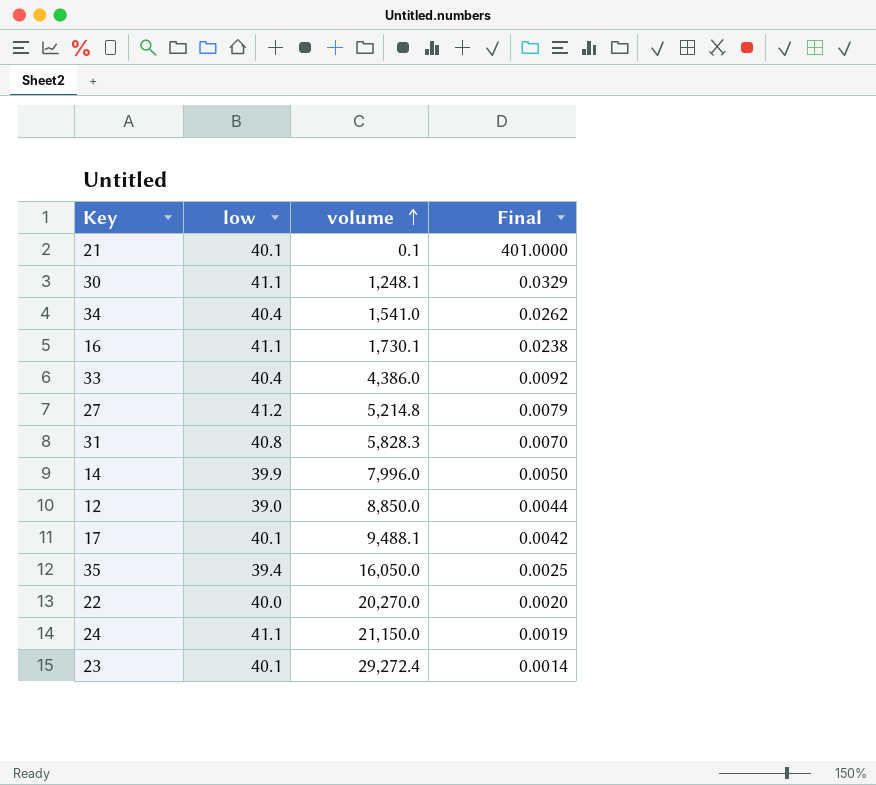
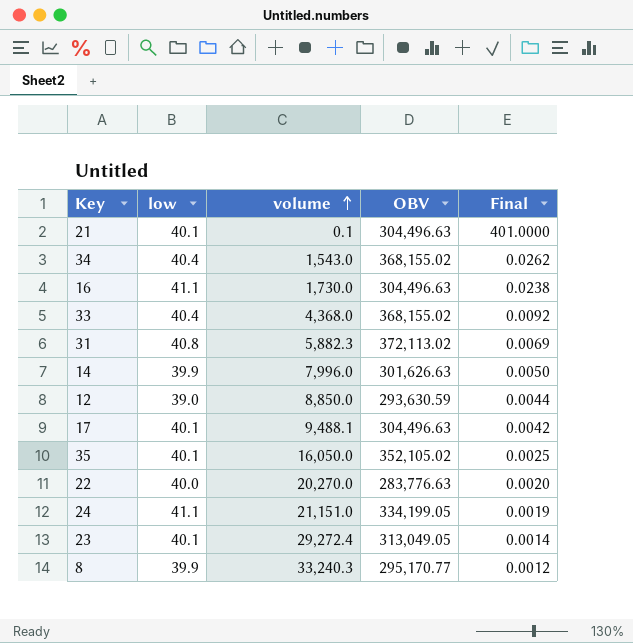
column OBV | position: none -> 4
row 30: 41.1 | 1,248.1 | 0.0329 -> none
row 27: 41.2 | 5,214.8 | 0.0079 -> none
34 | volume: 1,541.0 -> 1,543.0
16 | volume: 1,730.1 -> 1,730.0
33 | volume: 4,386.0 -> 4,368.0
31 | volume: 5,828.3 -> 5,882.3
31 | Final: 0.0070 -> 0.0069
35 | low: 39.4 -> 40.1
24 | volume: 21,150.0 -> 21,151.0
row 8: none -> 39.9 | 33,240.3 | 295,170.77 | 0.0012

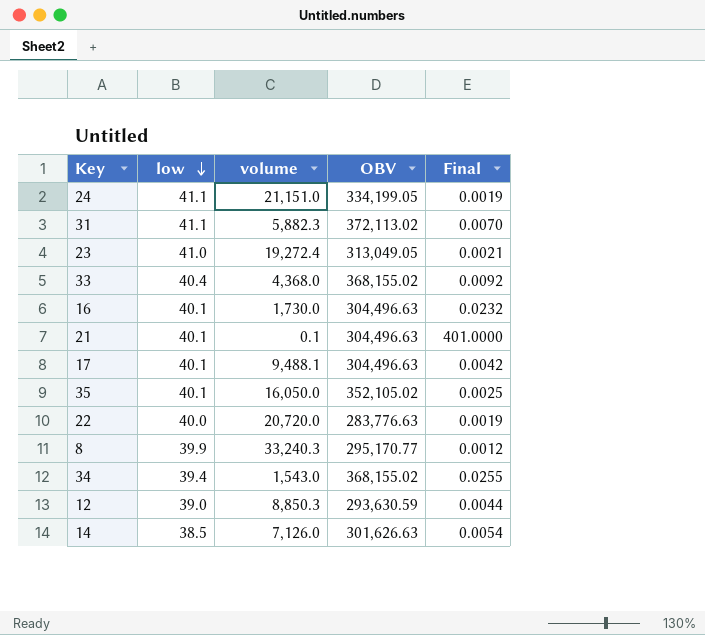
row order: volume ascending -> low descending
31 | low: 40.8 -> 41.1
31 | Final: 0.0069 -> 0.0070
23 | low: 40.1 -> 41.0
23 | volume: 29,272.4 -> 19,272.4
23 | Final: 0.0014 -> 0.0021
16 | low: 41.1 -> 40.1
16 | Final: 0.0238 -> 0.0232
22 | volume: 20,270.0 -> 20,720.0
22 | Final: 0.0020 -> 0.0019
34 | low: 40.4 -> 39.4
34 | Final: 0.0262 -> 0.0255
12 | volume: 8,850.0 -> 8,850.3
14 | low: 39.9 -> 38.5
14 | volume: 7,996.0 -> 7,126.0
14 | Final: 0.0050 -> 0.0054

